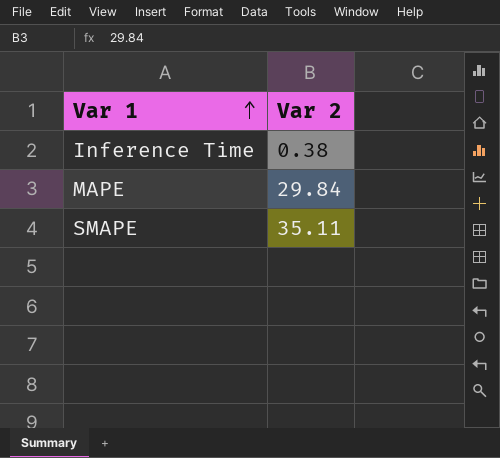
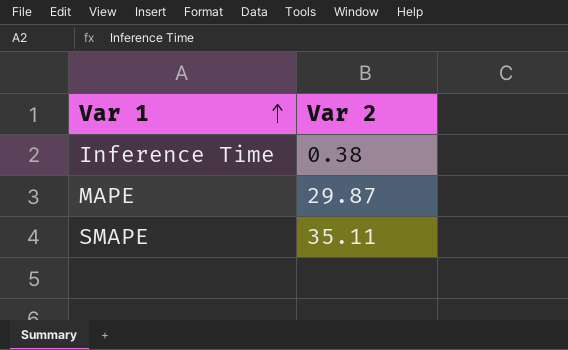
MAPE | Var 2: 29.84 -> 29.87

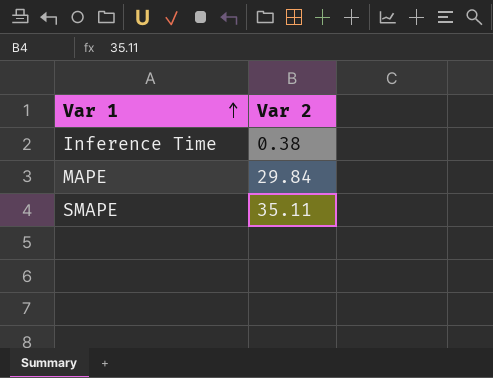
MAPE | Var 2: 29.87 -> 29.84

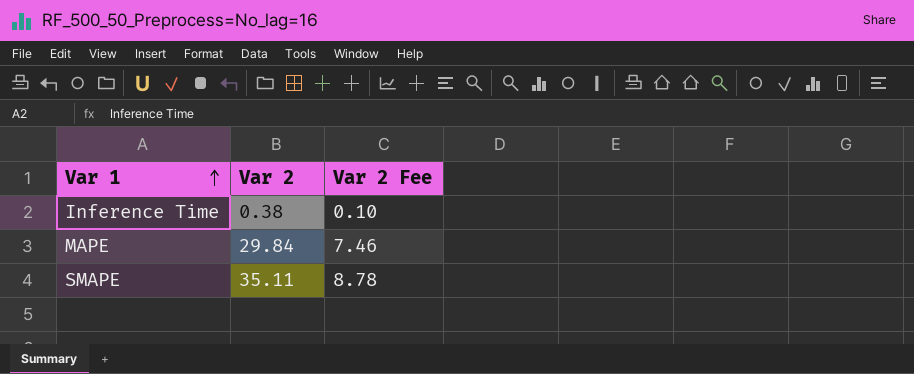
column Var 2 Fee | formula: none -> [Var 2] * 0.25

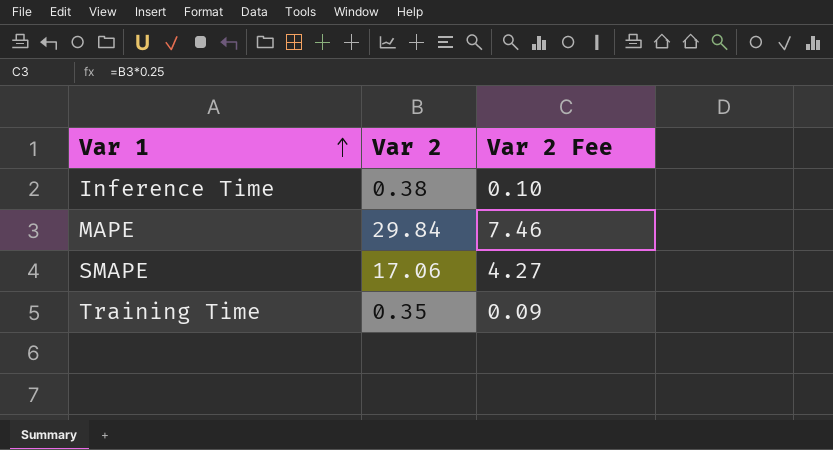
SMAPE | Var 2: 35.11 -> 17.06
SMAPE | Var 2 Fee: 8.78 -> 4.27
row Training Time: none -> 0.35 | 0.09

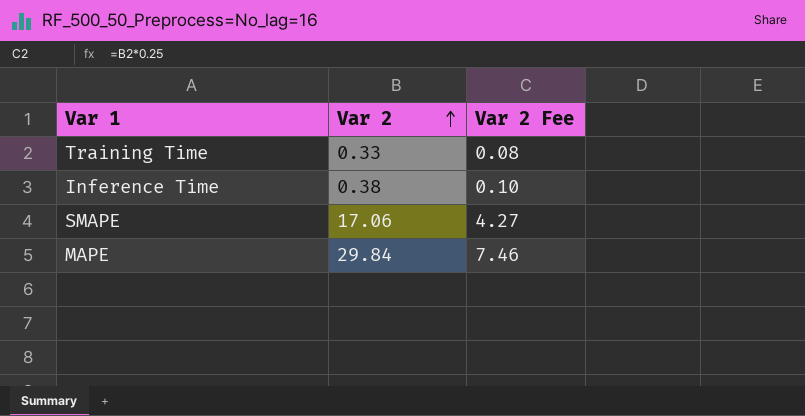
row order: Var 1 ascending -> Var 2 ascending
Training Time | Var 2: 0.35 -> 0.33
Training Time | Var 2 Fee: 0.09 -> 0.08

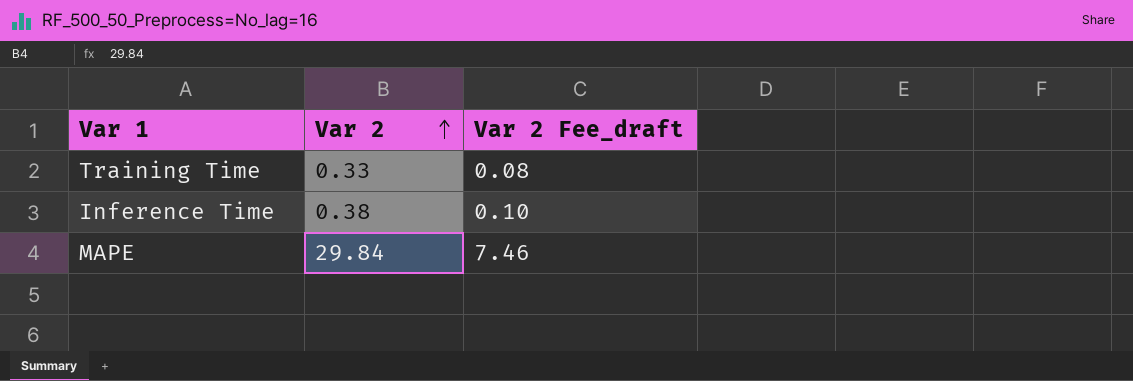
column name: Var 2 Fee -> Var 2 Fee_draft
row SMAPE: 17.06 | 4.27 -> none

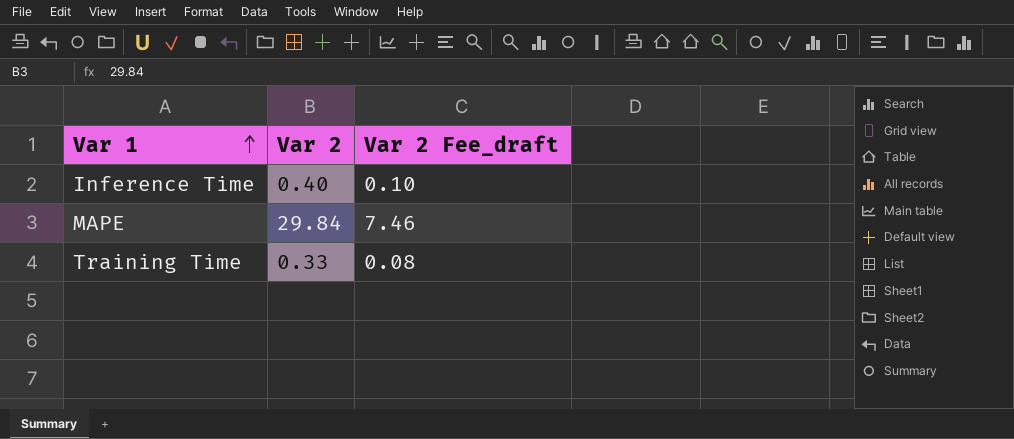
row order: Var 2 ascending -> Var 1 ascending
Inference Time | Var 2: 0.38 -> 0.40

